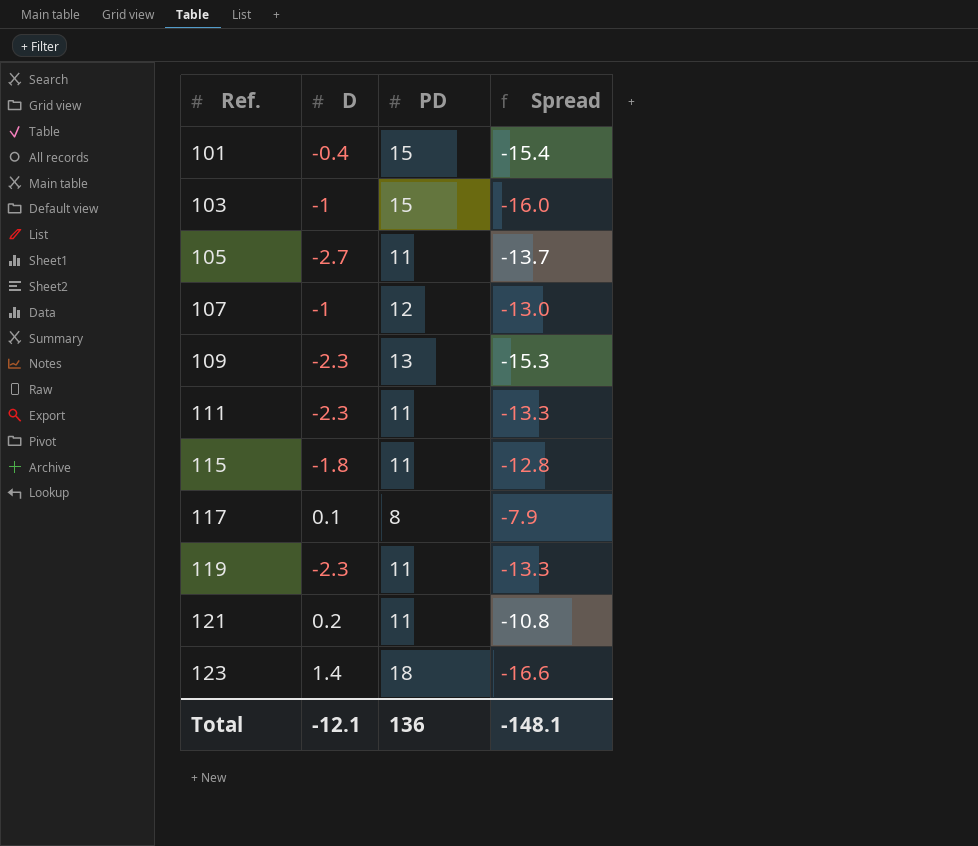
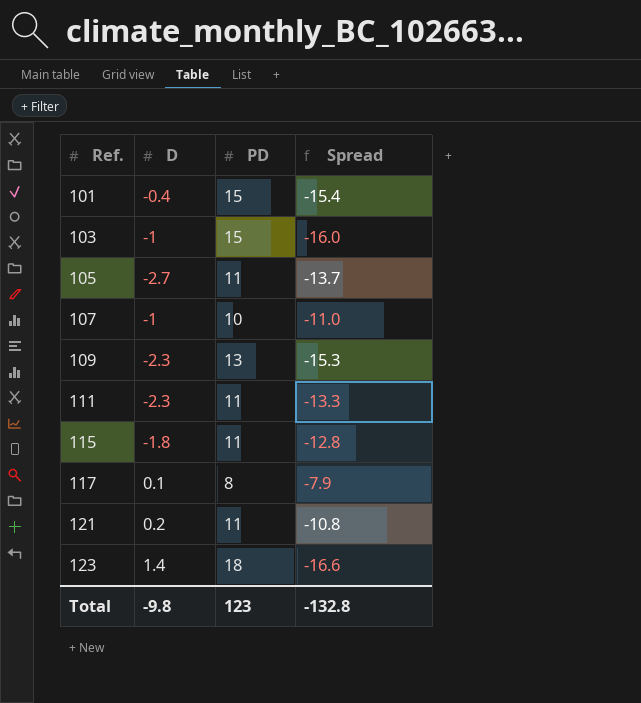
row 119: -2.3 | 11 | -13.3 -> none
107 | PD: 12 -> 10
107 | Spread: -13.0 -> -11.0
Total | D: -12.1 -> -9.8
Total | PD: 136 -> 123
Total | Spread: -148.1 -> -132.8

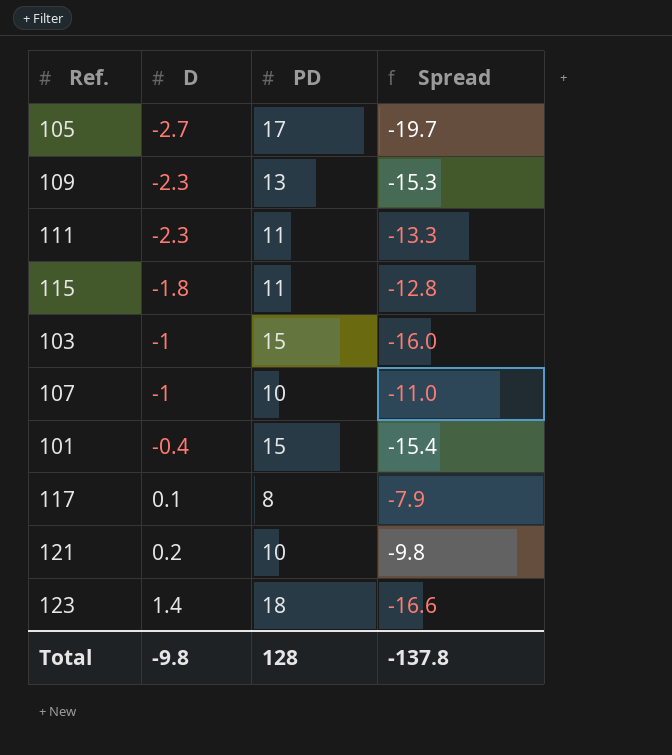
row order: Ref. ascending -> D ascending
105 | PD: 11 -> 17
105 | Spread: -13.7 -> -19.7
121 | PD: 11 -> 10
121 | Spread: -10.8 -> -9.8
Total | PD: 123 -> 128
Total | Spread: -132.8 -> -137.8

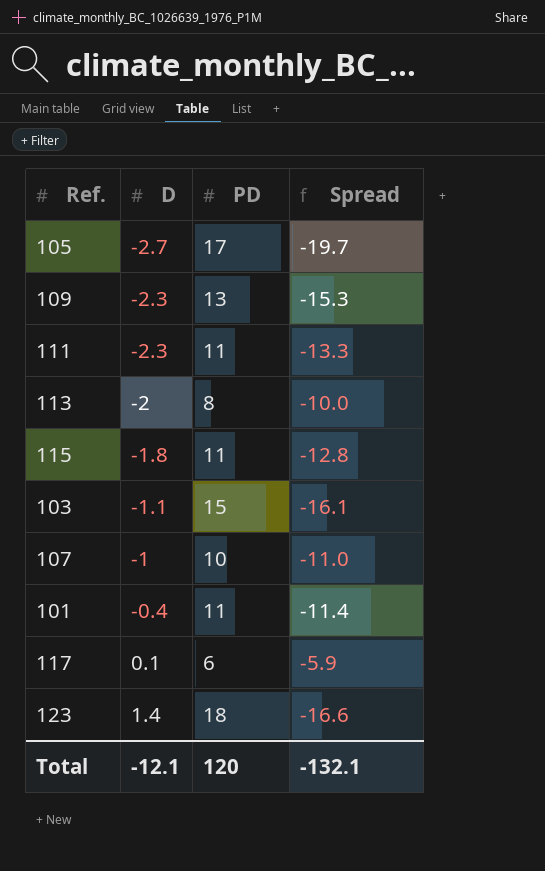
row 121: 0.2 | 10 | -9.8 -> none
row 113: none -> -2 | 8 | -10.0
103 | D: -1 -> -1.1
103 | Spread: -16.0 -> -16.1
101 | PD: 15 -> 11
101 | Spread: -15.4 -> -11.4
117 | PD: 8 -> 6
117 | Spread: -7.9 -> -5.9
Total | D: -9.8 -> -12.1
Total | PD: 128 -> 120
Total | Spread: -137.8 -> -132.1

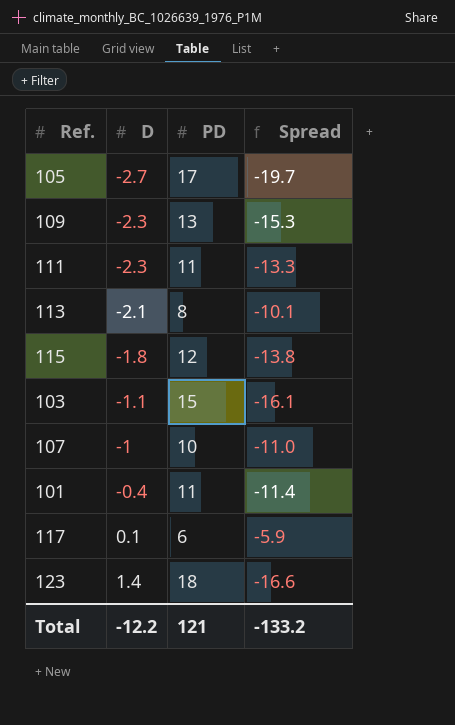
113 | D: -2 -> -2.1
113 | Spread: -10.0 -> -10.1
115 | PD: 11 -> 12
115 | Spread: -12.8 -> -13.8
Total | D: -12.1 -> -12.2
Total | PD: 120 -> 121
Total | Spread: -132.1 -> -133.2

